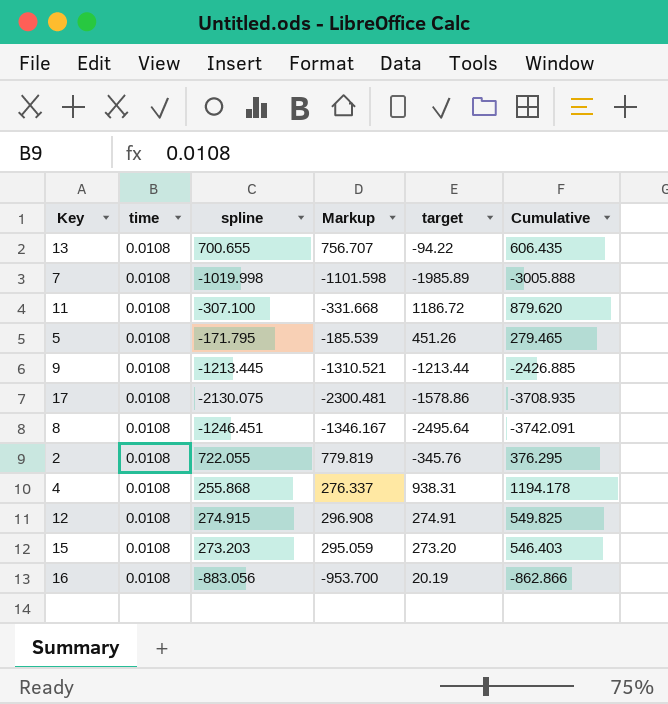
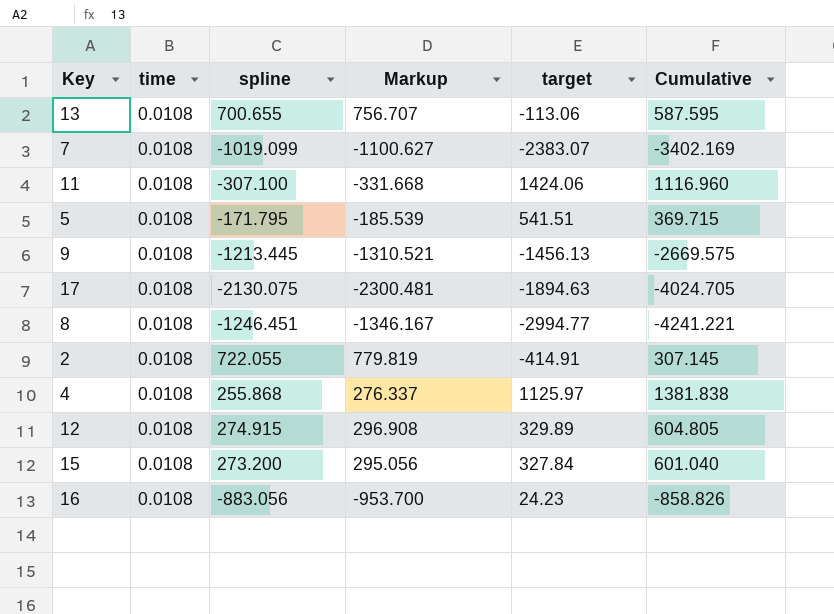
13 | target: -94.22 -> -113.06
13 | Cumulative: 606.435 -> 587.595
7 | spline: -1019.998 -> -1019.099
7 | Markup: -1101.598 -> -1100.627
7 | target: -1985.89 -> -2383.07
7 | Cumulative: -3005.888 -> -3402.169
11 | target: 1186.72 -> 1424.06
11 | Cumulative: 879.620 -> 1116.960
5 | target: 451.26 -> 541.51
5 | Cumulative: 279.465 -> 369.715
9 | target: -1213.44 -> -1456.13
9 | Cumulative: -2426.885 -> -2669.575
17 | target: -1578.86 -> -1894.63
17 | Cumulative: -3708.935 -> -4024.705
8 | target: -2495.64 -> -2994.77
8 | Cumulative: -3742.091 -> -4241.221
2 | target: -345.76 -> -414.91
2 | Cumulative: 376.295 -> 307.145
4 | target: 938.31 -> 1125.97
4 | Cumulative: 1194.178 -> 1381.838
12 | target: 274.91 -> 329.89
12 | Cumulative: 549.825 -> 604.805
15 | spline: 273.203 -> 273.200
15 | Markup: 295.059 -> 295.056
15 | target: 273.20 -> 327.84
15 | Cumulative: 546.403 -> 601.040
16 | target: 20.19 -> 24.23
16 | Cumulative: -862.866 -> -858.826

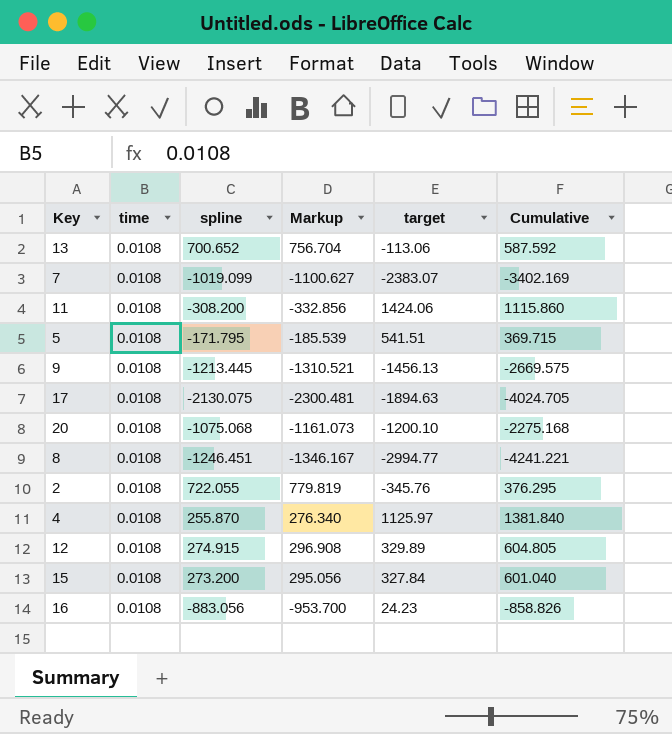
13 | spline: 700.655 -> 700.652
13 | Markup: 756.707 -> 756.704
13 | Cumulative: 587.595 -> 587.592
11 | spline: -307.100 -> -308.200
11 | Markup: -331.668 -> -332.856
11 | Cumulative: 1116.960 -> 1115.860
row 20: none -> 0.0108 | -1075.068 | -1161.073 | -1200.10 | -2275.168
2 | target: -414.91 -> -345.76
2 | Cumulative: 307.145 -> 376.295
4 | spline: 255.868 -> 255.870
4 | Markup: 276.337 -> 276.340
4 | Cumulative: 1381.838 -> 1381.840

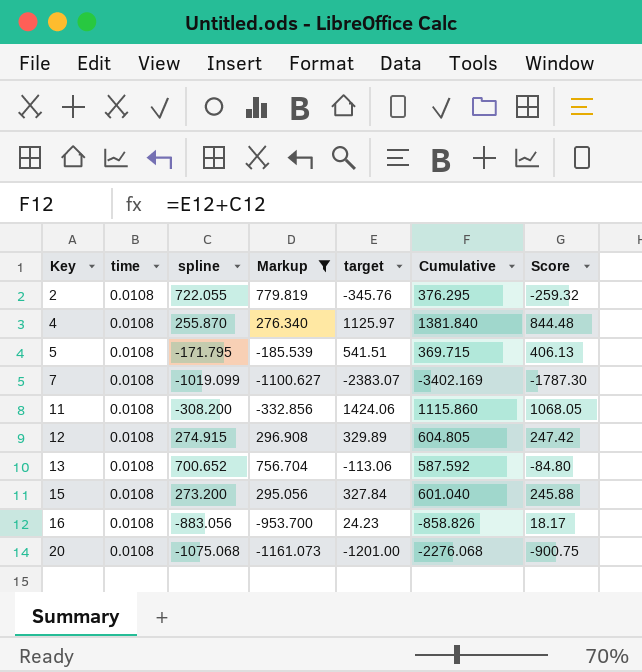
filter: none -> Markup >= -1161.073
row order: none -> Key ascending
column Score | formula: none -> [target] * 0.75
20 | target: -1200.10 -> -1201.00
20 | Cumulative: -2275.168 -> -2276.068

